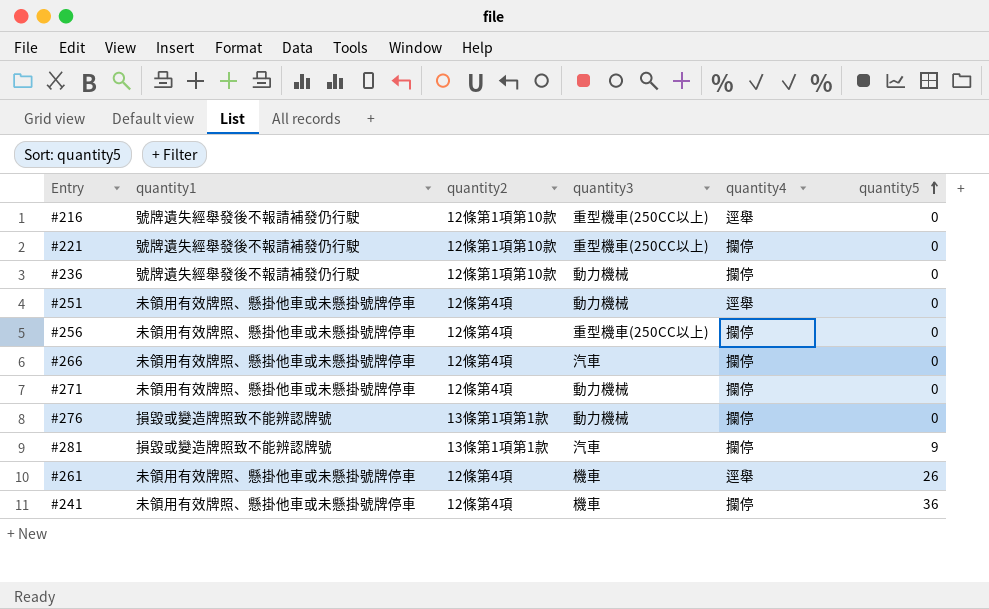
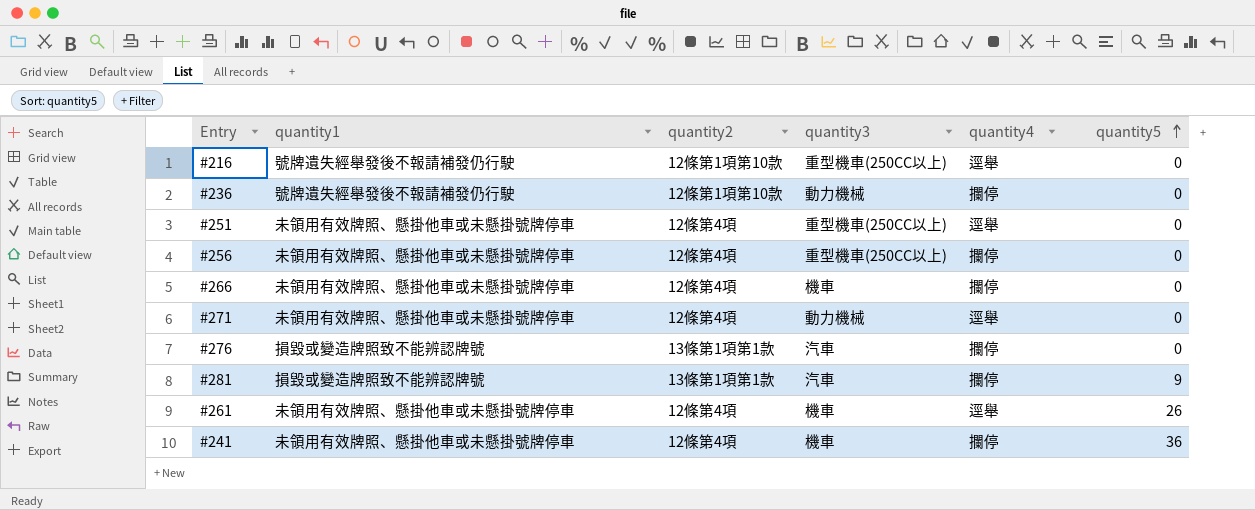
row #221: 號牌遺失經舉發後不報請補發仍行駛 | 12條第1項第10款 | 重型機車(250CC以上) | 攔停 | 0 -> none
#251 | quantity3: 動力機械 -> 重型機車(250CC以上)
#266 | quantity3: 汽車 -> 機車
#271 | quantity4: 攔停 -> 逕舉
#276 | quantity3: 動力機械 -> 汽車

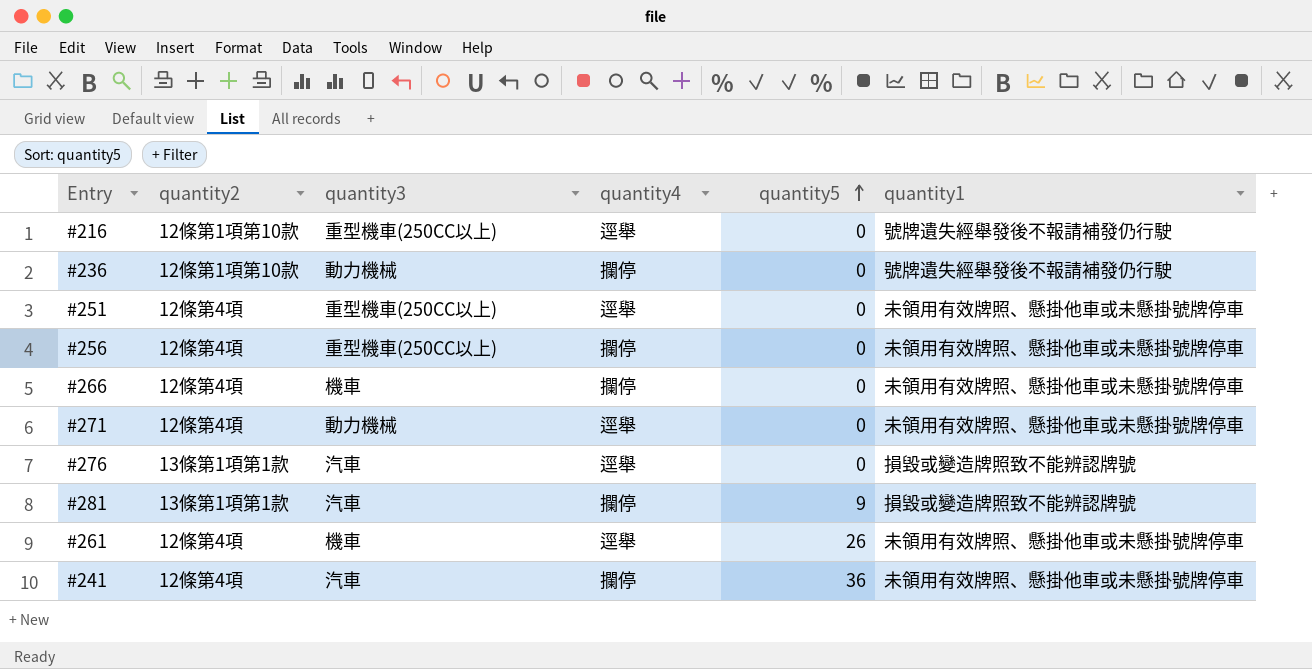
column quantity1 | position: 2 -> 6
#276 | quantity4: 攔停 -> 逕舉
#241 | quantity3: 機車 -> 汽車

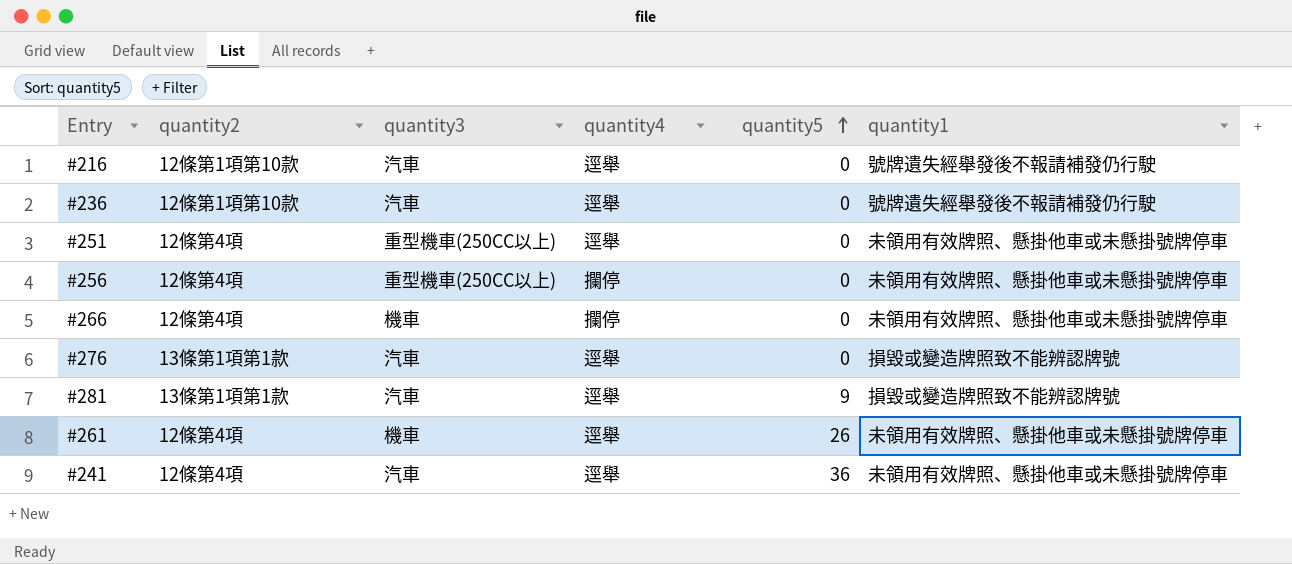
row #271: 12條第4項 | 動力機械 | 逕舉 | 0 | 未領用有效牌照、懸掛他車或未懸掛號牌停車 -> none
#216 | quantity3: 重型機車(250CC以上) -> 汽車
#236 | quantity3: 動力機械 -> 汽車
#236 | quantity4: 攔停 -> 逕舉
#281 | quantity4: 攔停 -> 逕舉
#241 | quantity4: 攔停 -> 逕舉

